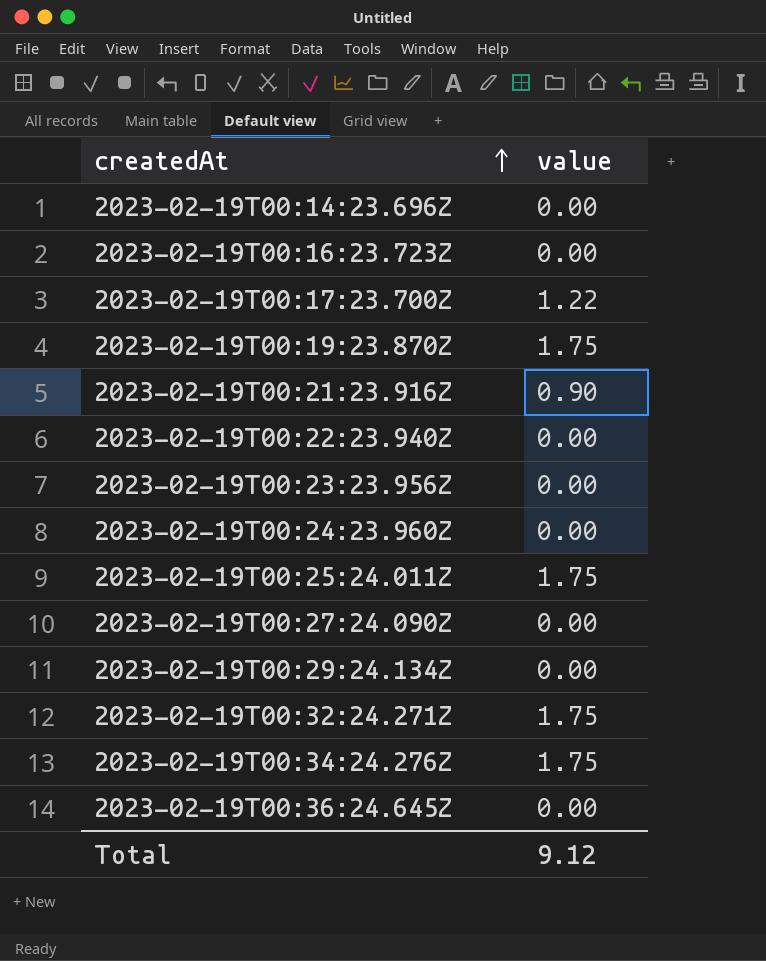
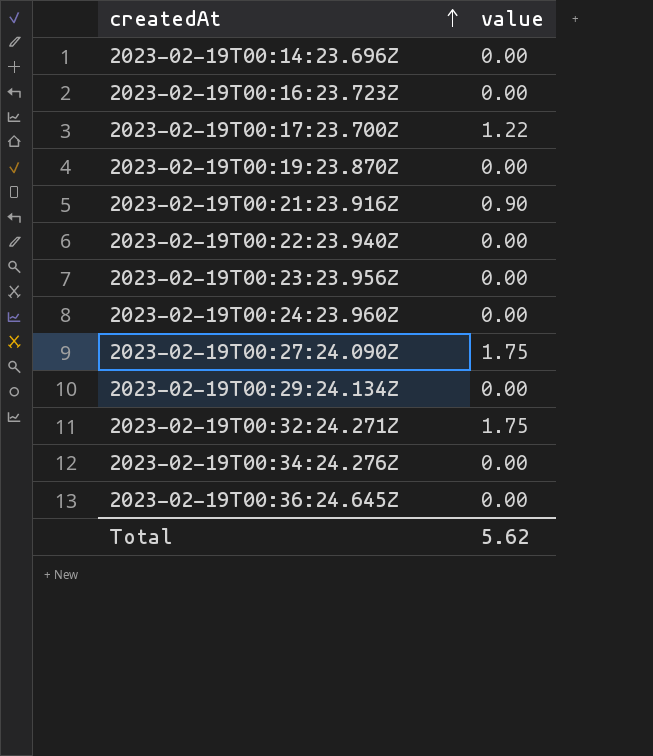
row 2023-02-19T00:25:24.011Z: 1.75 -> none
2023-02-19T00:19:23.870Z | value: 1.75 -> 0.00
2023-02-19T00:27:24.090Z | value: 0.00 -> 1.75
2023-02-19T00:34:24.276Z | value: 1.75 -> 0.00
Total | value: 9.12 -> 5.62

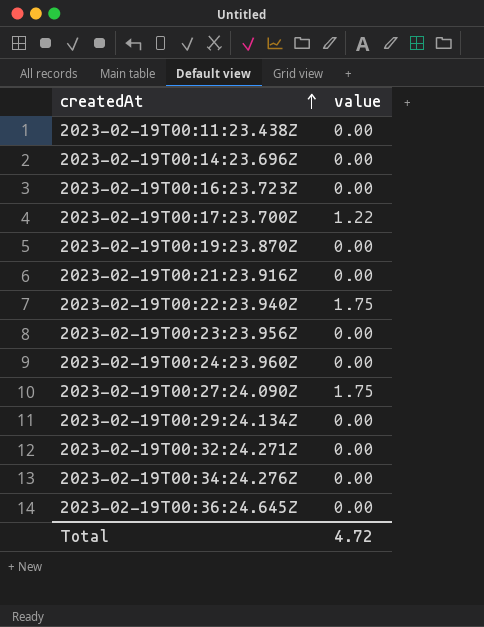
row 2023-02-19T00:11:23.438Z: none -> 0.00
2023-02-19T00:21:23.916Z | value: 0.90 -> 0.00
2023-02-19T00:22:23.940Z | value: 0.00 -> 1.75
2023-02-19T00:32:24.271Z | value: 1.75 -> 0.00
Total | value: 5.62 -> 4.72

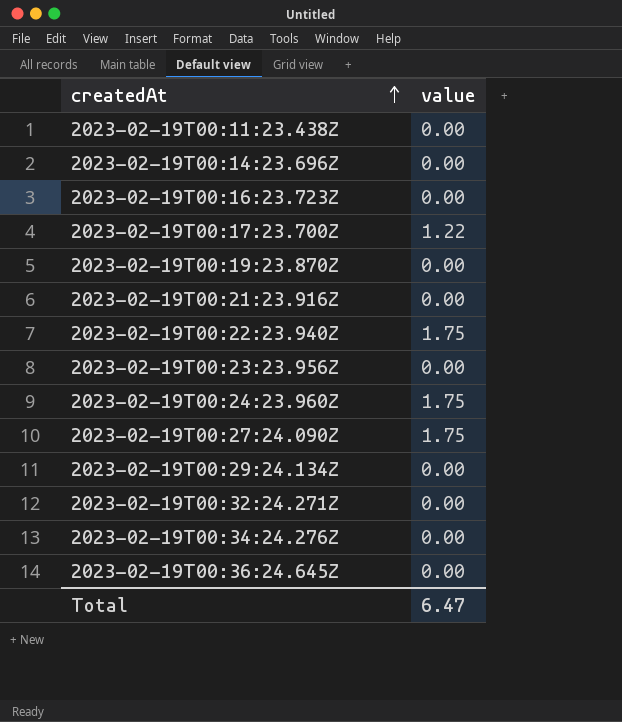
2023-02-19T00:24:23.960Z | value: 0.00 -> 1.75
Total | value: 4.72 -> 6.47

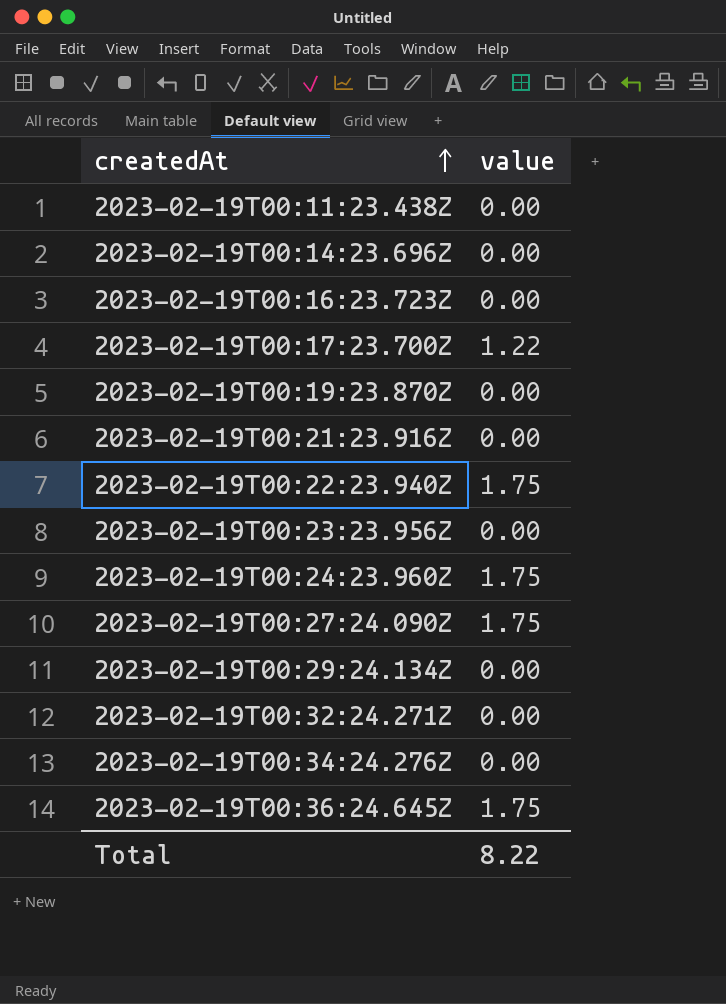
2023-02-19T00:36:24.645Z | value: 0.00 -> 1.75
Total | value: 6.47 -> 8.22

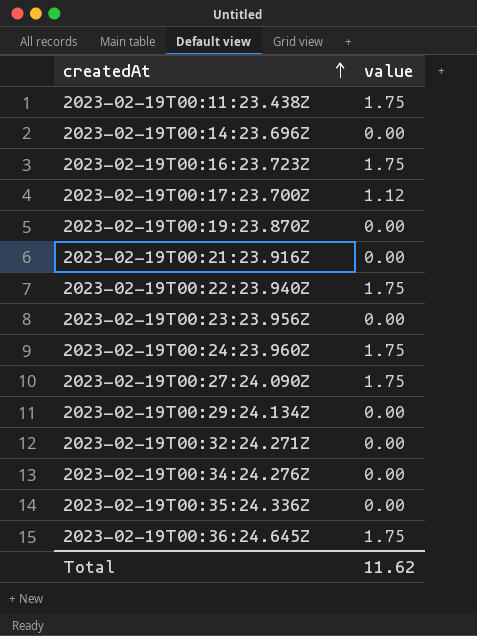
2023-02-19T00:11:23.438Z | value: 0.00 -> 1.75
2023-02-19T00:16:23.723Z | value: 0.00 -> 1.75
2023-02-19T00:17:23.700Z | value: 1.22 -> 1.12
row 2023-02-19T00:35:24.336Z: none -> 0.00
Total | value: 8.22 -> 11.62

